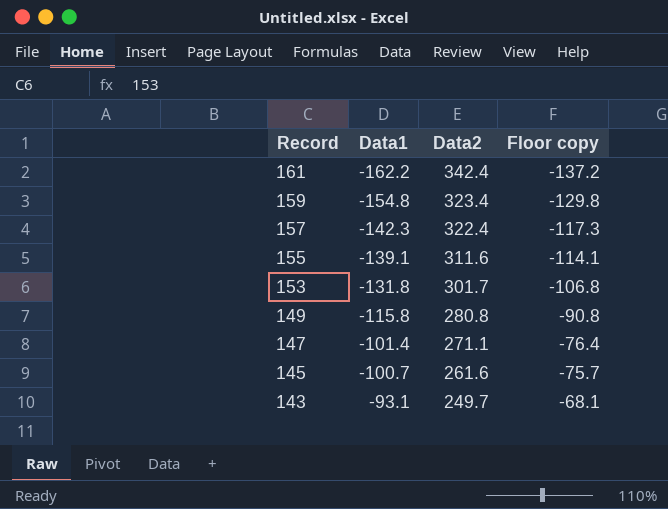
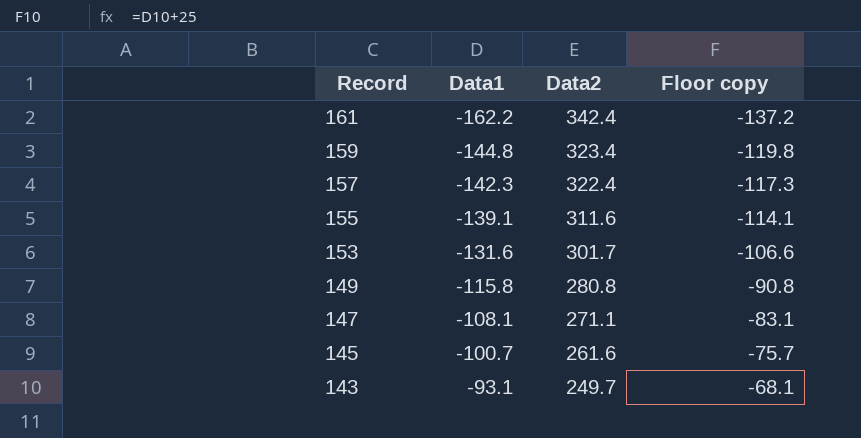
159 | Data1: -154.8 -> -144.8
159 | Floor copy: -129.8 -> -119.8
153 | Data1: -131.8 -> -131.6
153 | Floor copy: -106.8 -> -106.6
147 | Data1: -101.4 -> -108.1
147 | Floor copy: -76.4 -> -83.1

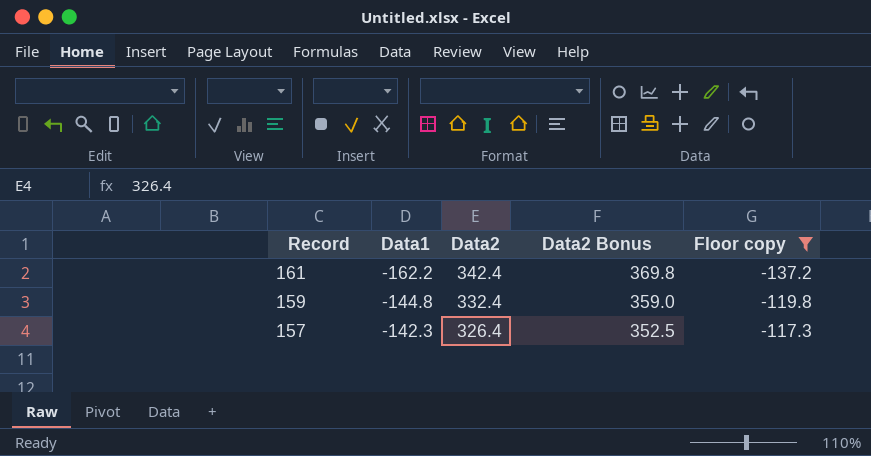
filter: none -> Floor copy <= -117.3
column Data2 Bonus | formula: none -> [Data2] * 1.08
159 | Data2: 323.4 -> 332.4
157 | Data2: 322.4 -> 326.4

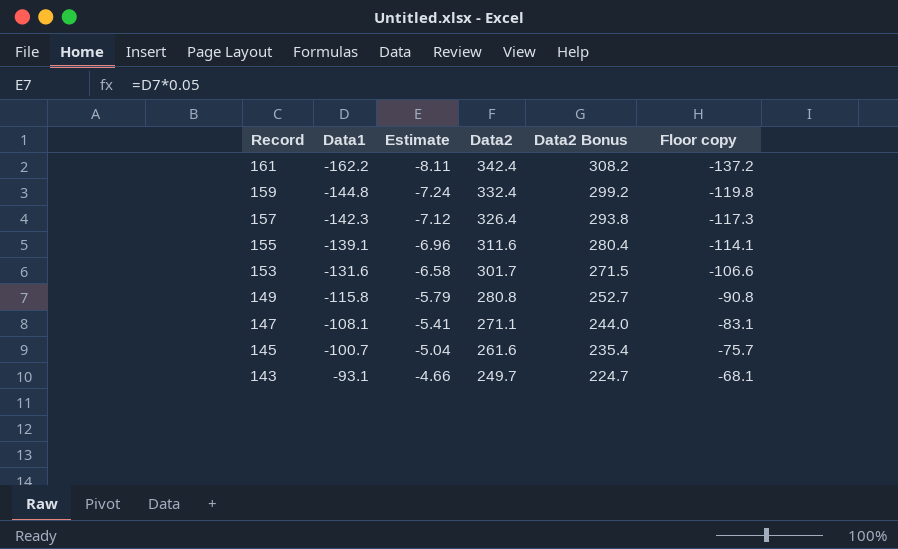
filter: Floor copy <= -117.3 -> none
column Estimate | formula: none -> [Data1] * 0.05
column Data2 Bonus | formula: [Data2] * 1.08 -> [Data2] * 0.9

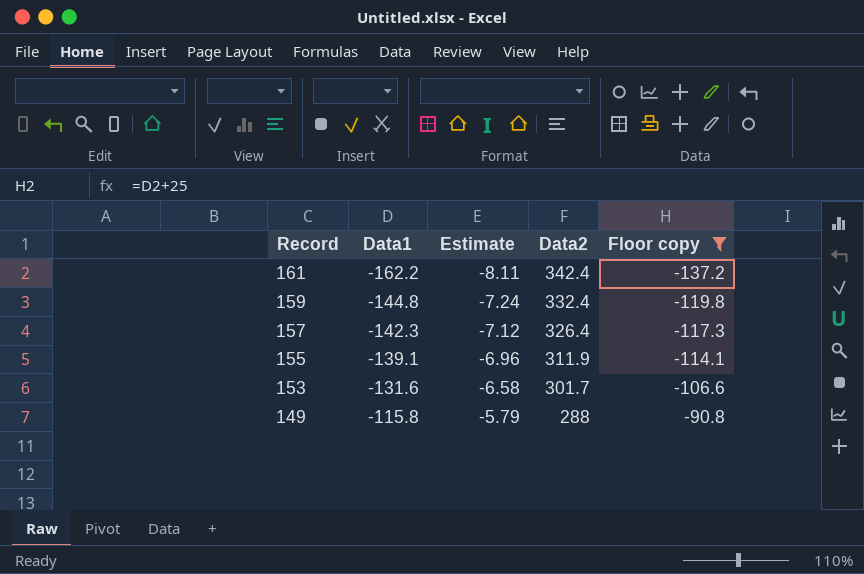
filter: none -> Floor copy <= -90.8
column Data2 Bonus | formula: [Data2] * 0.9 -> none
155 | Data2: 311.6 -> 311.9
149 | Data2: 280.8 -> 288

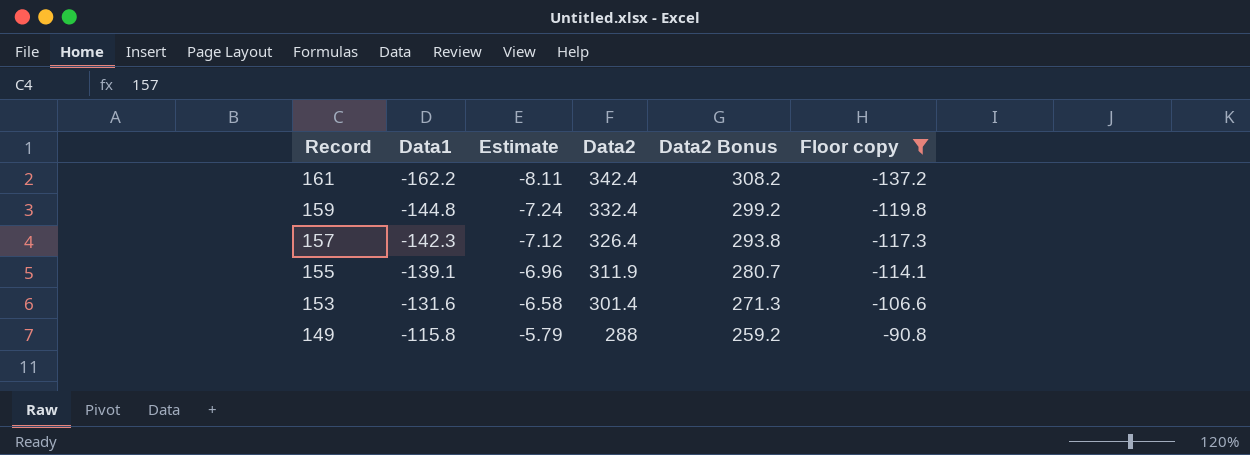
column Data2 Bonus | formula: none -> [Data2] * 0.9
153 | Data2: 301.7 -> 301.4

